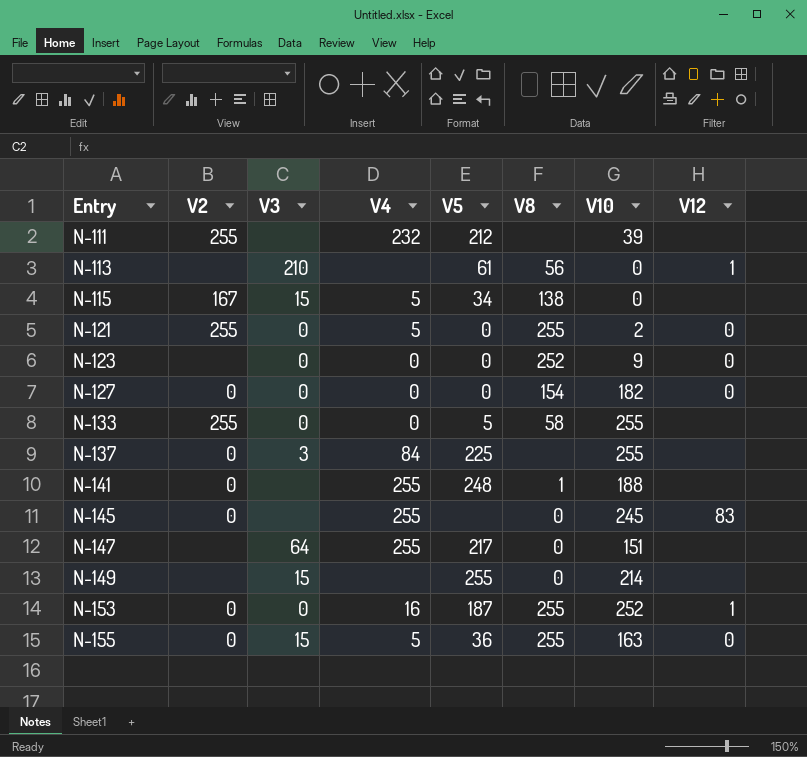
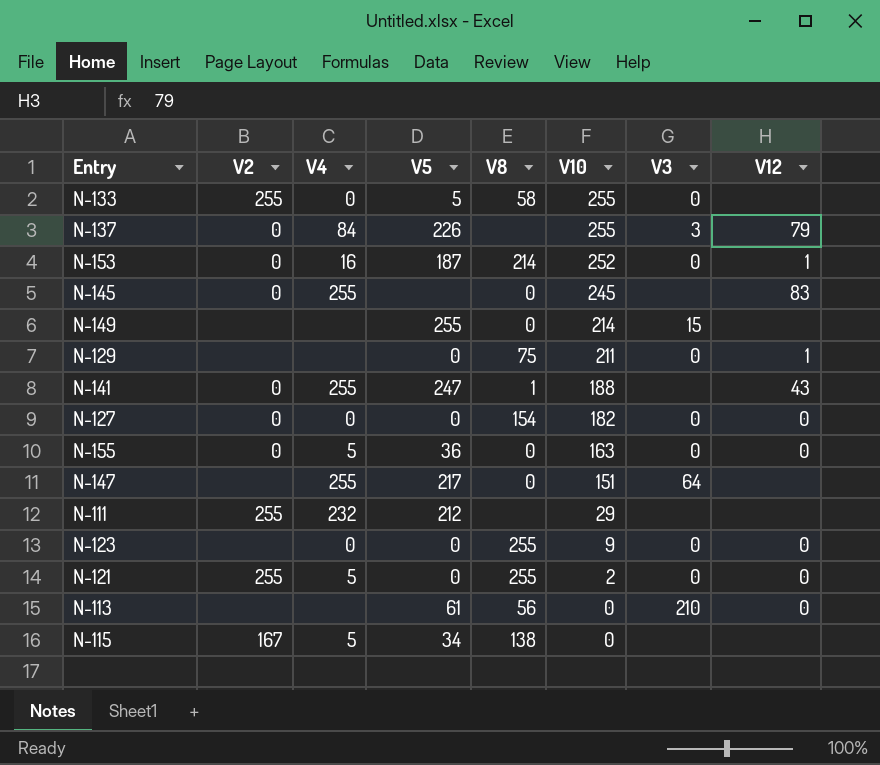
row order: Entry ascending -> V10 descending
column V3 | position: 3 -> 7
N-137 | V5: 225 -> 226
N-137 | V12: none -> 79
N-153 | V8: 255 -> 214
row N-129: none -> none | none | 0 | 75 | 211 | 0 | 1
N-141 | V5: 248 -> 247
N-141 | V12: none -> 43
N-155 | V8: 255 -> 0
N-155 | V3: 15 -> 0
N-111 | V10: 39 -> 29
N-123 | V8: 252 -> 255
N-113 | V12: 1 -> 0
N-115 | V3: 15 -> none

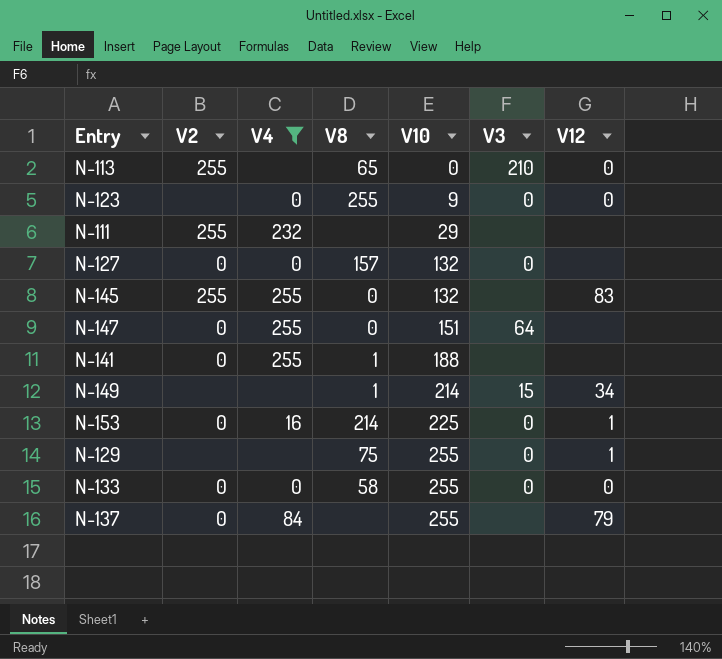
filter: none -> V4 != 5
row order: V10 descending -> V10 ascending
column V5 | position: 4 -> none
N-113 | V2: none -> 255
N-113 | V8: 56 -> 65
N-127 | V8: 154 -> 157
N-127 | V10: 182 -> 132
N-127 | V12: 0 -> none
N-145 | V2: 0 -> 255
N-145 | V10: 245 -> 132
N-147 | V2: none -> 0
N-141 | V12: 43 -> none
N-149 | V8: 0 -> 1
N-149 | V12: none -> 34
N-153 | V10: 252 -> 225
N-129 | V10: 211 -> 255
N-133 | V2: 255 -> 0
N-133 | V12: none -> 0
N-137 | V3: 3 -> none

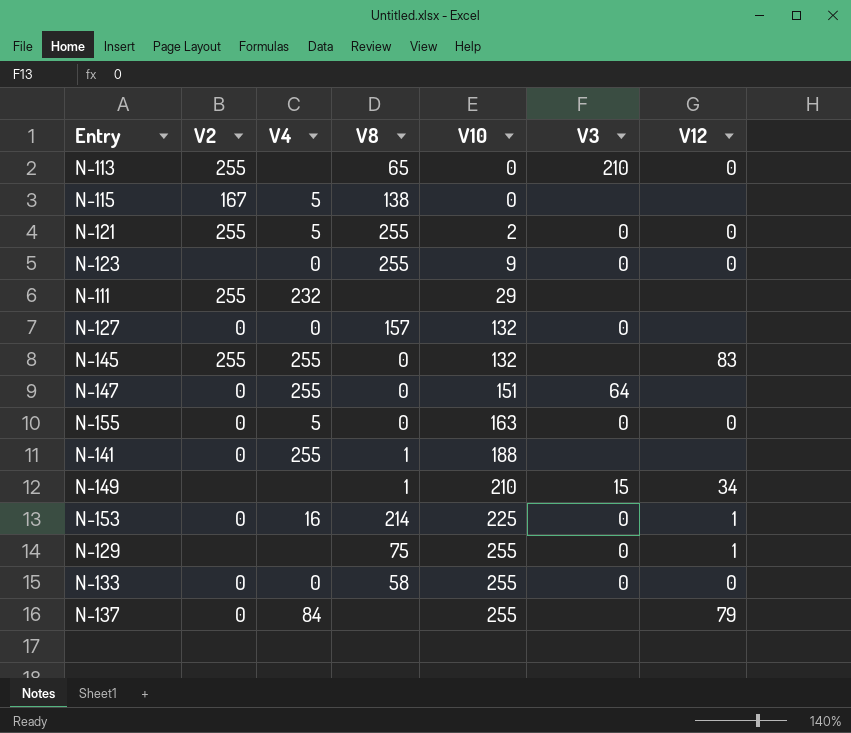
filter: V4 != 5 -> none
N-149 | V10: 214 -> 210

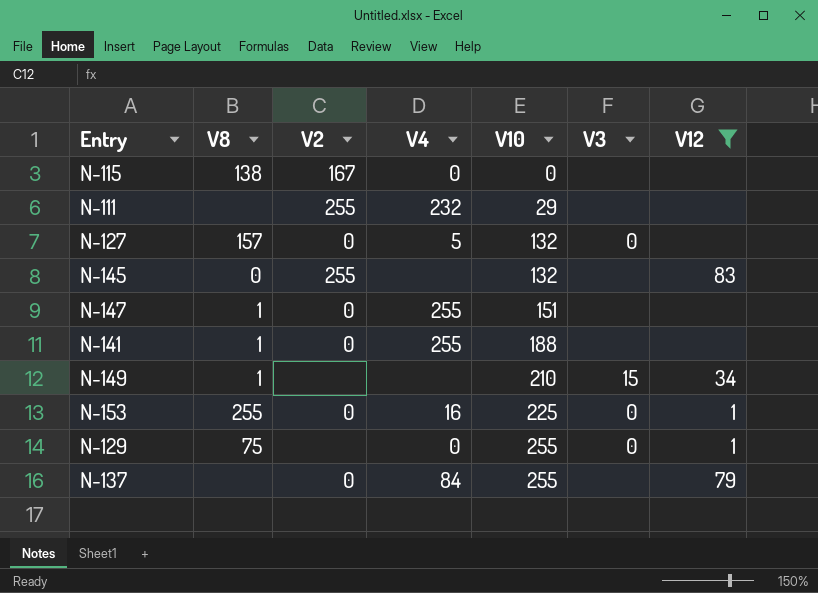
filter: none -> V12 != 0
column V8 | position: 4 -> 2
N-115 | V4: 5 -> 0
N-127 | V4: 0 -> 5
N-145 | V4: 255 -> none
N-147 | V8: 0 -> 1
N-147 | V3: 64 -> none
N-153 | V8: 214 -> 255
N-129 | V4: none -> 0

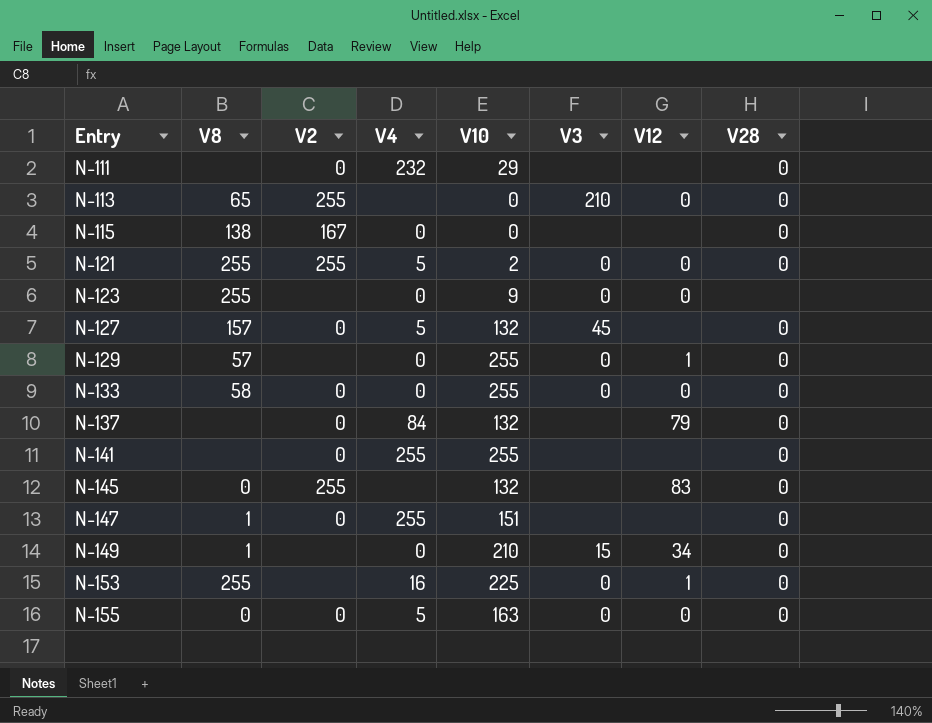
filter: V12 != 0 -> none
row order: V10 ascending -> Entry ascending
column V28 | position: none -> 8
N-111 | V2: 255 -> 0
N-127 | V3: 0 -> 45
N-129 | V8: 75 -> 57
N-137 | V10: 255 -> 132
N-141 | V8: 1 -> none
N-141 | V10: 188 -> 255
N-149 | V4: none -> 0
N-153 | V2: 0 -> none

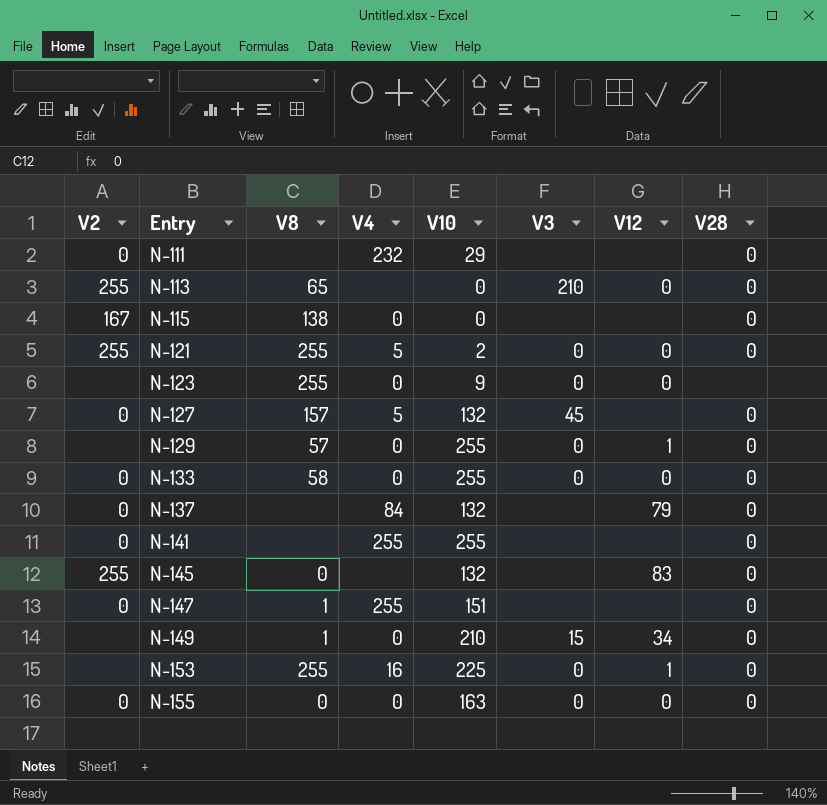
column V2 | position: 3 -> 1
N-155 | V4: 5 -> 0

